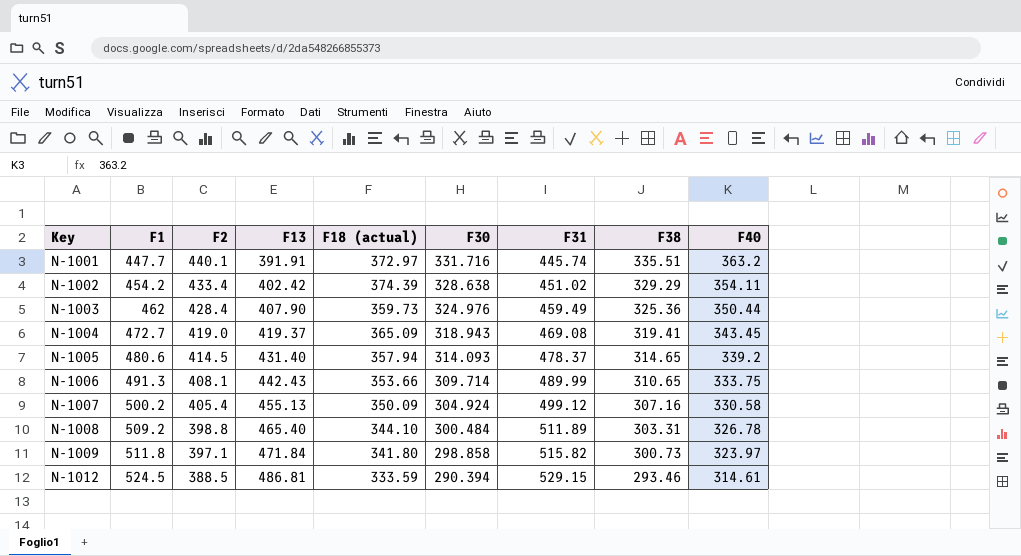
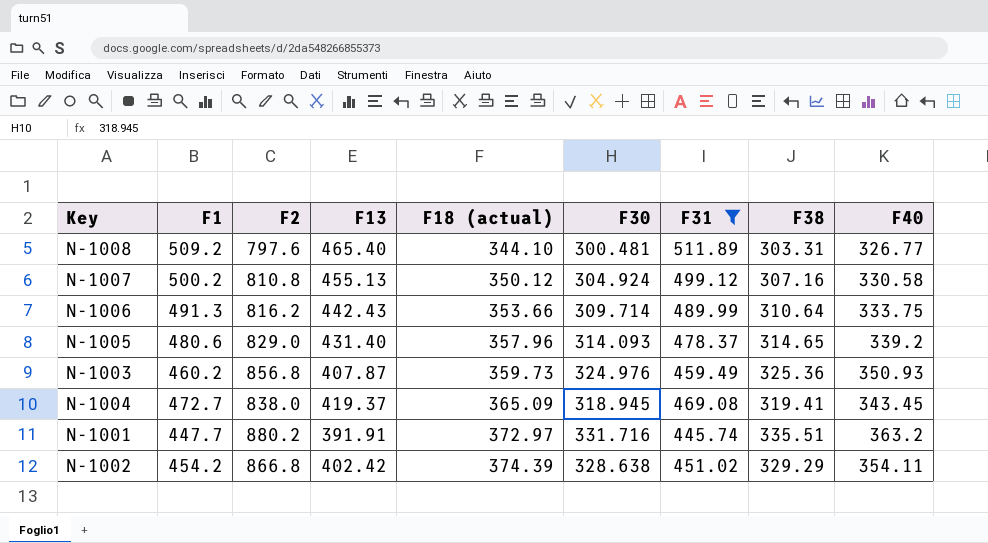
filter: none -> F31 <= 511.89
row order: Key ascending -> F18 (actual) ascending
N-1008 | F2: 398.8 -> 797.6
N-1008 | F30: 300.484 -> 300.481
N-1008 | F40: 326.78 -> 326.77
N-1007 | F2: 405.4 -> 810.8
N-1007 | F18 (actual): 350.09 -> 350.12
N-1006 | F2: 408.1 -> 816.2
N-1006 | F38: 310.65 -> 310.64
N-1005 | F2: 414.5 -> 829.0
N-1005 | F18 (actual): 357.94 -> 357.96
N-1003 | F1: 462 -> 460.2
N-1003 | F2: 428.4 -> 856.8
N-1003 | F13: 407.90 -> 407.87
N-1003 | F40: 350.44 -> 350.93
N-1004 | F2: 419.0 -> 838.0
N-1004 | F30: 318.943 -> 318.945
N-1001 | F2: 440.1 -> 880.2
N-1002 | F2: 433.4 -> 866.8

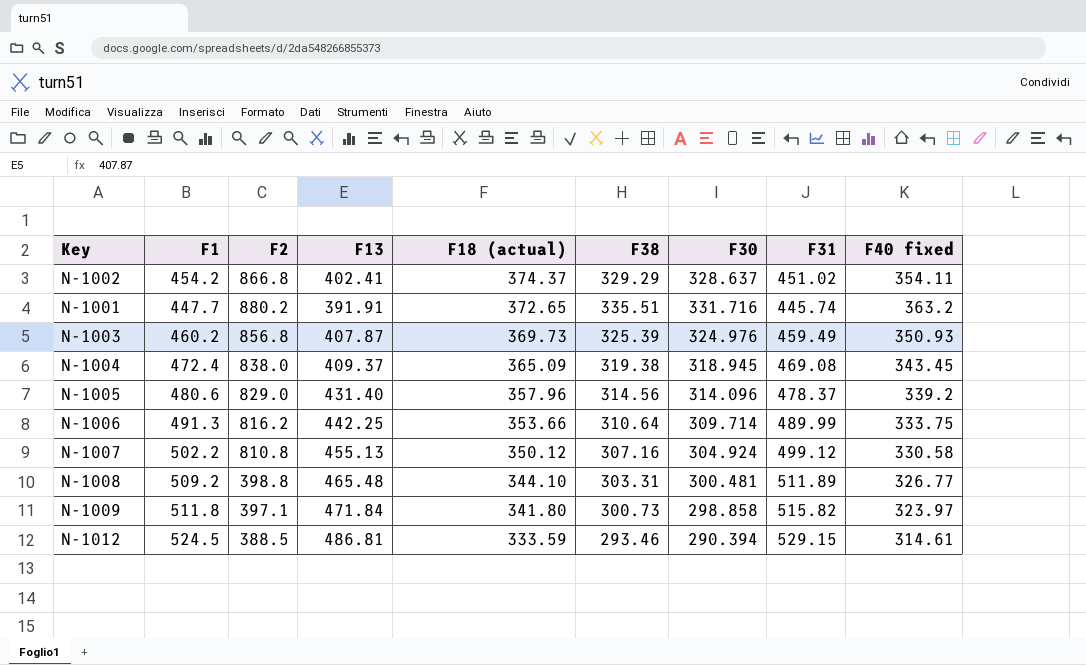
filter: F31 <= 511.89 -> none
row order: F18 (actual) ascending -> F18 (actual) descending
column F38 | position: 8 -> 6
column name: F40 -> F40 fixed
N-1002 | F13: 402.42 -> 402.41
N-1002 | F18 (actual): 374.39 -> 374.37
N-1002 | F30: 328.638 -> 328.637
N-1001 | F18 (actual): 372.97 -> 372.65
N-1003 | F18 (actual): 359.73 -> 369.73
N-1003 | F38: 325.36 -> 325.39
N-1004 | F1: 472.7 -> 472.4
N-1004 | F13: 419.37 -> 409.37
N-1004 | F38: 319.41 -> 319.38
N-1005 | F38: 314.65 -> 314.56
N-1005 | F30: 314.093 -> 314.096
N-1006 | F13: 442.43 -> 442.25
N-1007 | F1: 500.2 -> 502.2
N-1008 | F2: 797.6 -> 398.8
N-1008 | F13: 465.40 -> 465.48

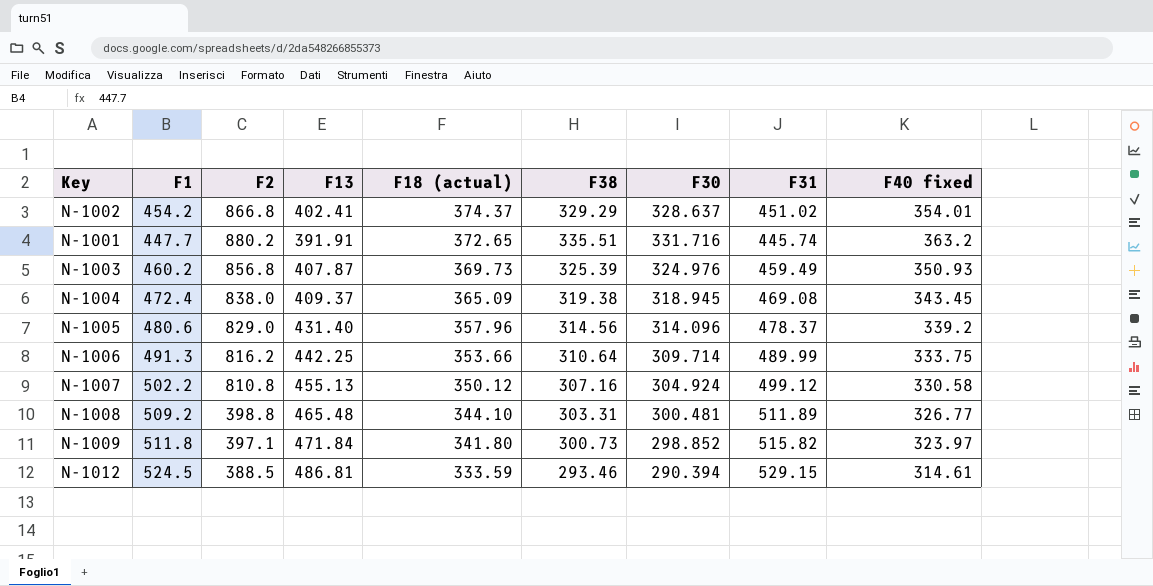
N-1002 | F40 fixed: 354.11 -> 354.01
N-1009 | F30: 298.858 -> 298.852

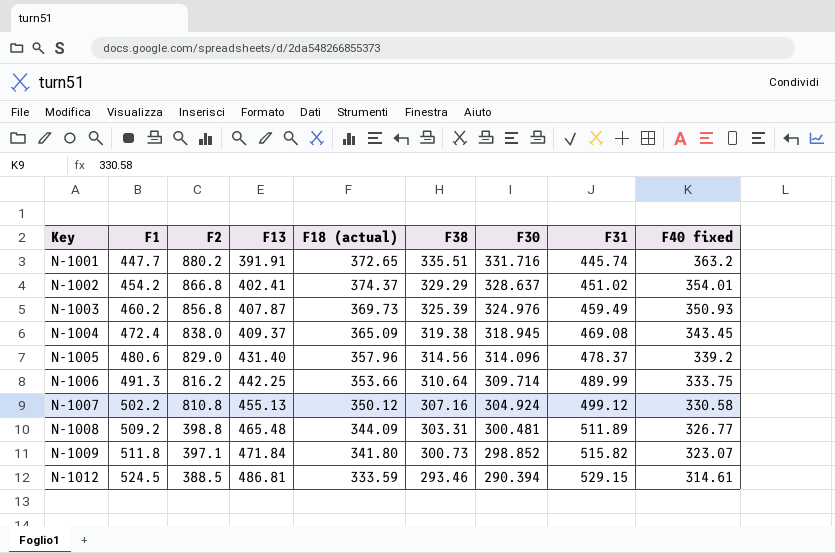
row order: F18 (actual) descending -> Key ascending
N-1008 | F18 (actual): 344.10 -> 344.09
N-1009 | F40 fixed: 323.97 -> 323.07

